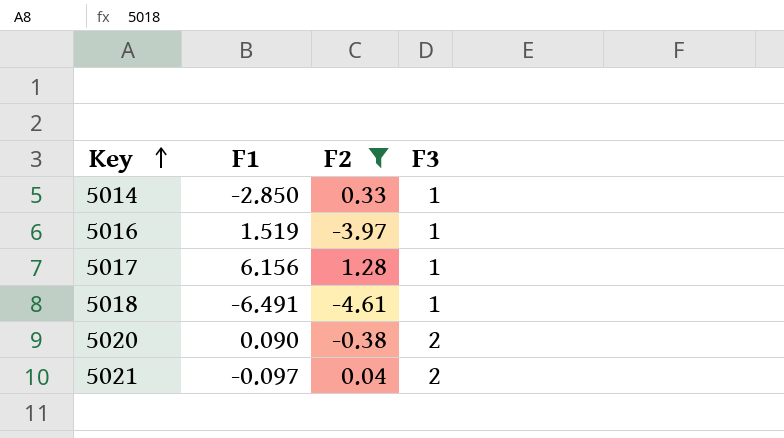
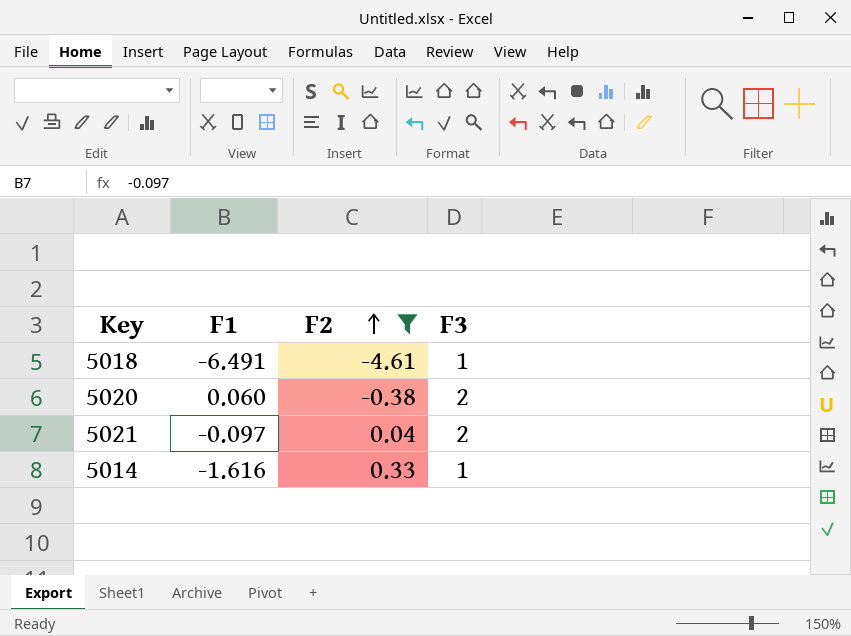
row order: Key ascending -> F2 ascending
row 5016: 1.519 | -3.97 | 1 -> none
row 5017: 6.156 | 1.28 | 1 -> none
5020 | F1: 0.090 -> 0.060
5014 | F1: -2.850 -> -1.616

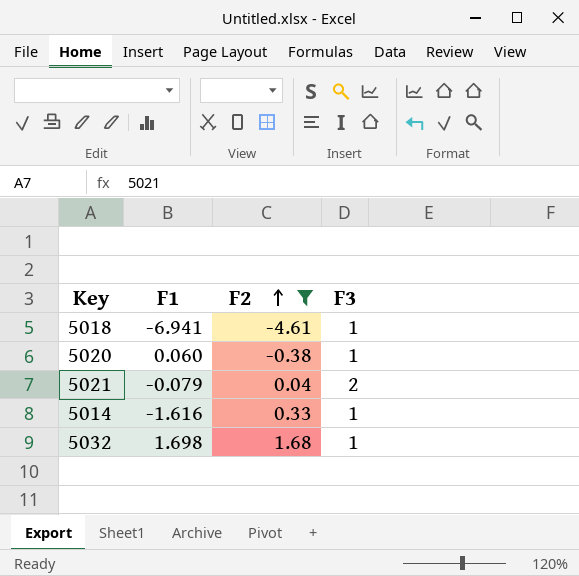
5018 | F1: -6.491 -> -6.941
5020 | F3: 2 -> 1
5021 | F1: -0.097 -> -0.079
row 5032: none -> 1.698 | 1.68 | 1

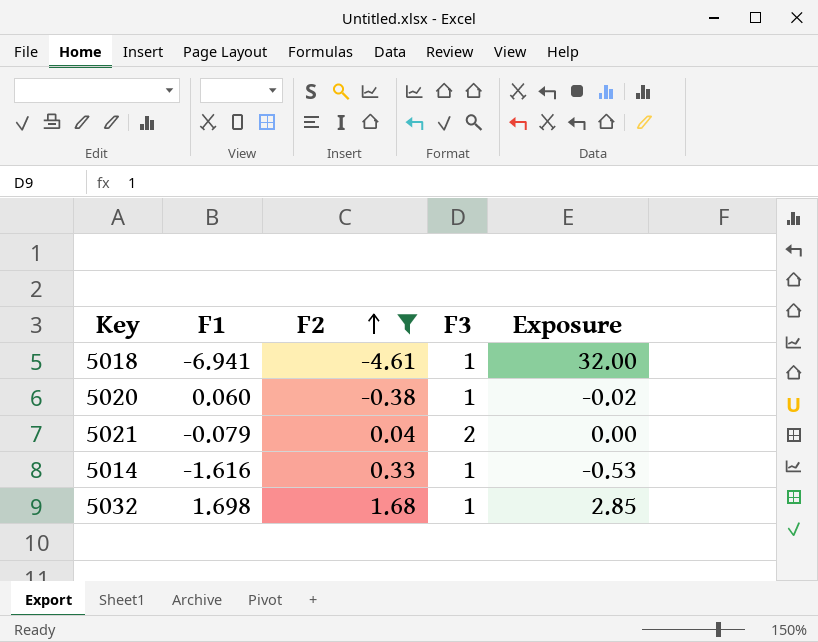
column Exposure | formula: none -> [F1] * [F2]

